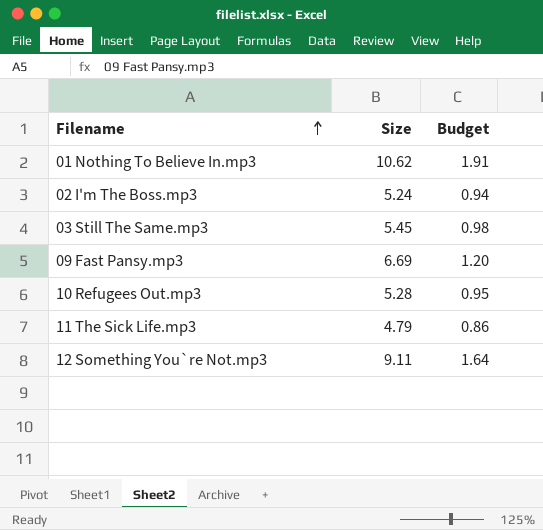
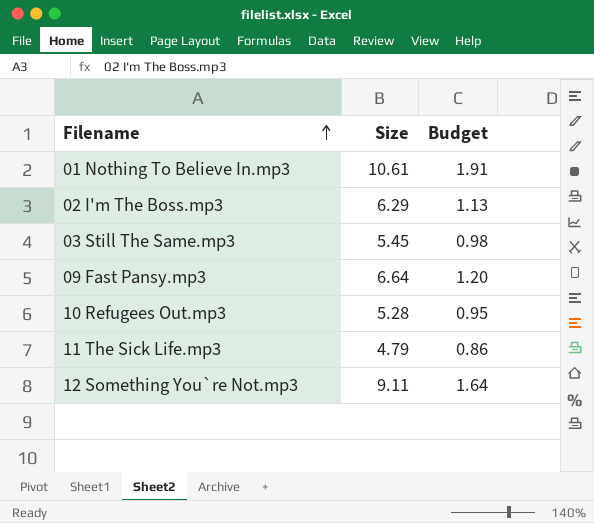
01 Nothing To Believe In.mp3 | Size: 10.62 -> 10.61
02 I'm The Boss.mp3 | Size: 5.24 -> 6.29
02 I'm The Boss.mp3 | Budget: 0.94 -> 1.13
09 Fast Pansy.mp3 | Size: 6.69 -> 6.64

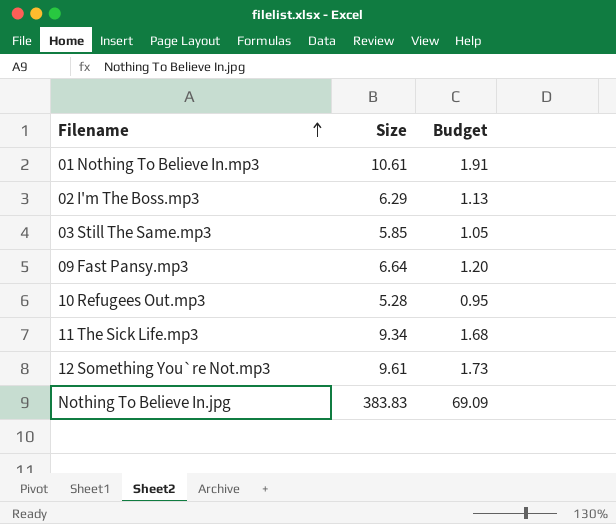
03 Still The Same.mp3 | Size: 5.45 -> 5.85
03 Still The Same.mp3 | Budget: 0.98 -> 1.05
11 The Sick Life.mp3 | Size: 4.79 -> 9.34
11 The Sick Life.mp3 | Budget: 0.86 -> 1.68
12 Something You`re Not.mp3 | Size: 9.11 -> 9.61
12 Something You`re Not.mp3 | Budget: 1.64 -> 1.73
row Nothing To Believe In.jpg: none -> 383.83 | 69.09

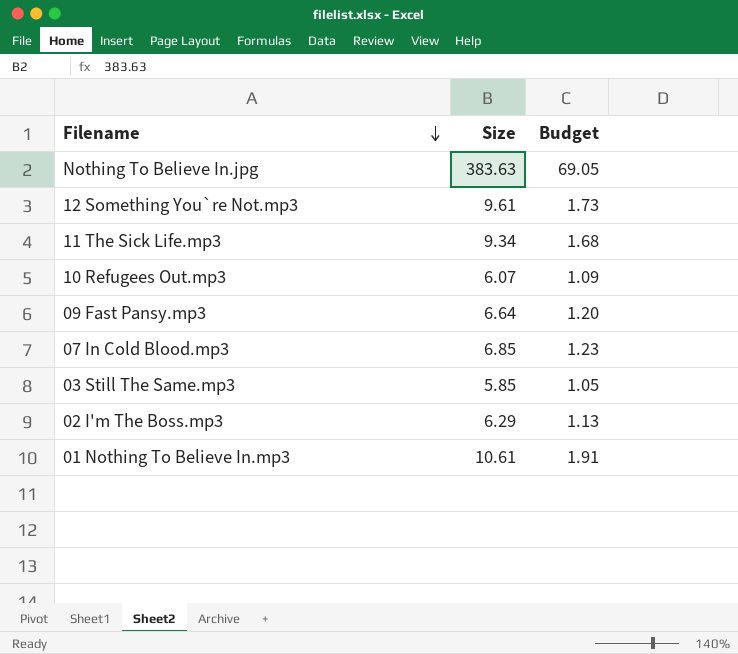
row order: Filename ascending -> Filename descending
Nothing To Believe In.jpg | Size: 383.83 -> 383.63
Nothing To Believe In.jpg | Budget: 69.09 -> 69.05
10 Refugees Out.mp3 | Size: 5.28 -> 6.07
10 Refugees Out.mp3 | Budget: 0.95 -> 1.09
row 07 In Cold Blood.mp3: none -> 6.85 | 1.23

